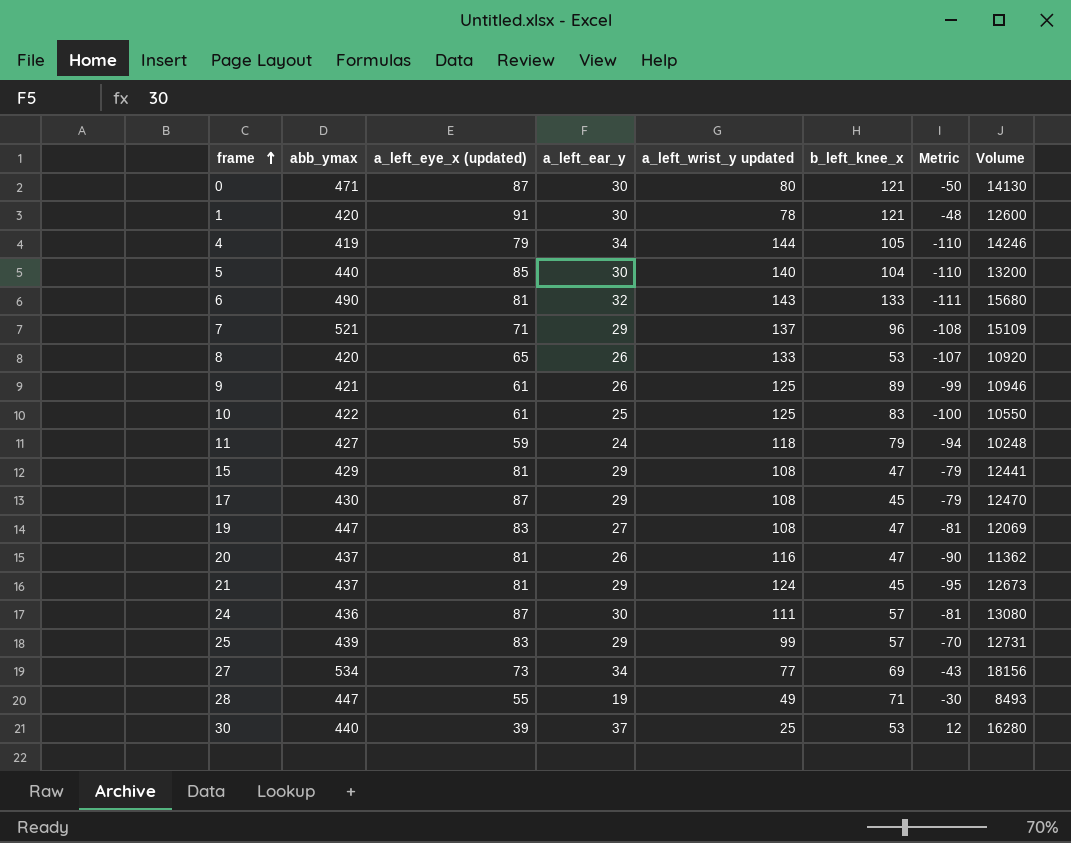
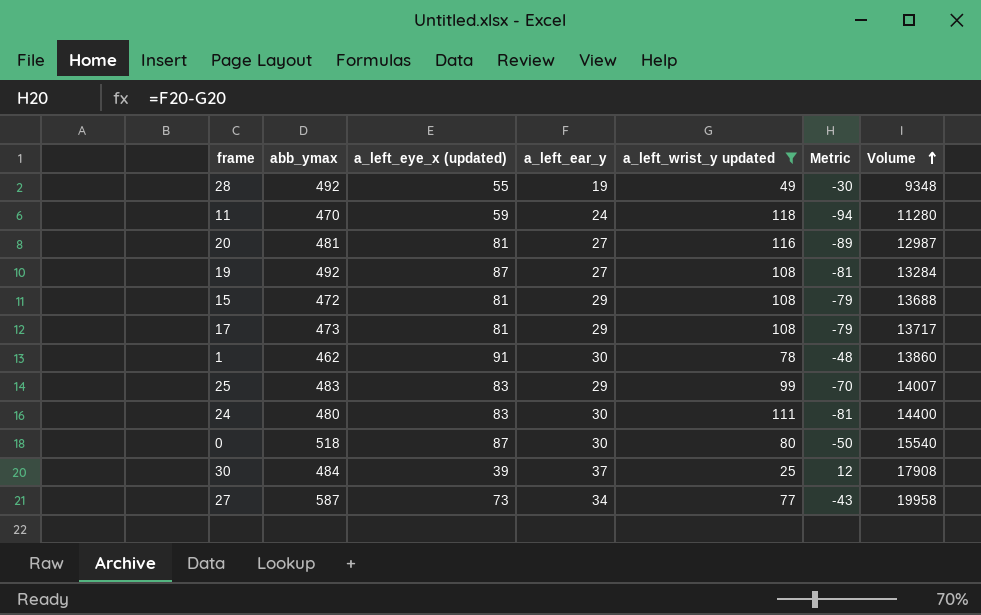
filter: none -> a_left_wrist_y updated <= 118
row order: frame ascending -> Volume ascending
column b_left_knee_x | position: 6 -> none
28 | abb_ymax: 447 -> 492
28 | Volume: 8493 -> 9348
11 | abb_ymax: 427 -> 470
11 | Volume: 10248 -> 11280
20 | abb_ymax: 437 -> 481
20 | a_left_ear_y: 26 -> 27
20 | Metric: -90 -> -89
20 | Volume: 11362 -> 12987
19 | abb_ymax: 447 -> 492
19 | a_left_eye_x (updated): 83 -> 87
19 | Volume: 12069 -> 13284
15 | abb_ymax: 429 -> 472
15 | Volume: 12441 -> 13688
17 | abb_ymax: 430 -> 473
17 | a_left_eye_x (updated): 87 -> 81
17 | Volume: 12470 -> 13717
1 | abb_ymax: 420 -> 462
1 | Volume: 12600 -> 13860
25 | abb_ymax: 439 -> 483
25 | Volume: 12731 -> 14007
24 | abb_ymax: 436 -> 480
24 | a_left_eye_x (updated): 87 -> 83
24 | Volume: 13080 -> 14400
0 | abb_ymax: 471 -> 518
0 | Volume: 14130 -> 15540
30 | abb_ymax: 440 -> 484
30 | Volume: 16280 -> 17908
27 | abb_ymax: 534 -> 587
27 | Volume: 18156 -> 19958

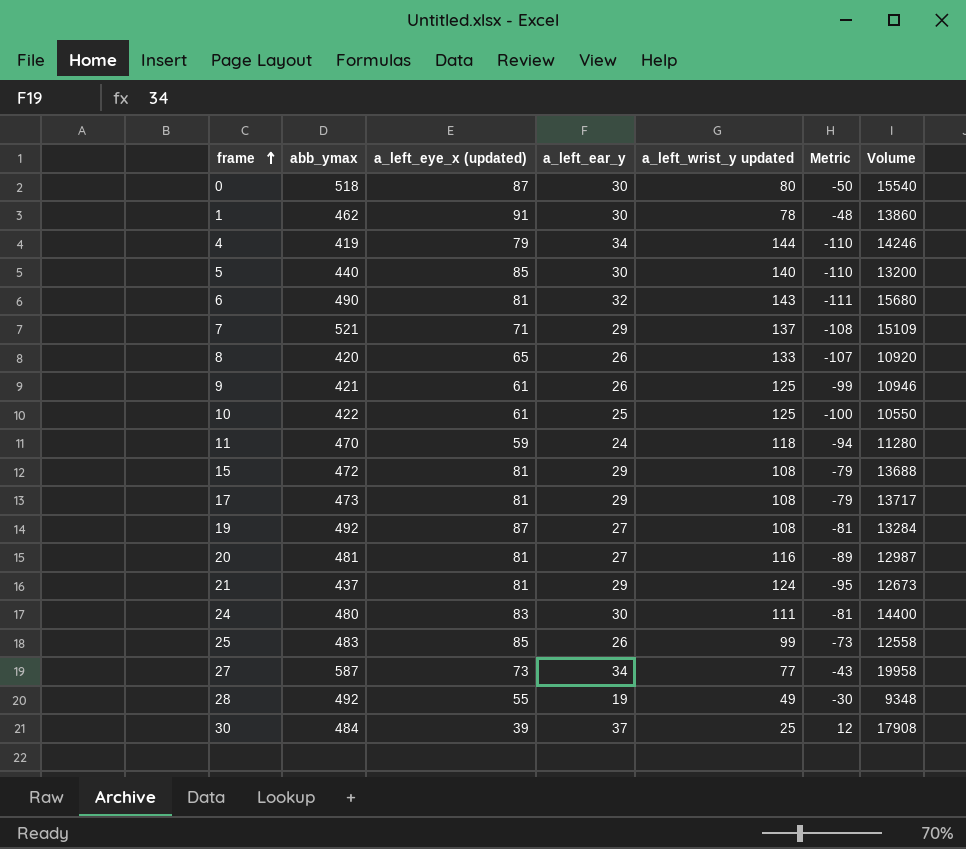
filter: a_left_wrist_y updated <= 118 -> none
row order: Volume ascending -> frame ascending
25 | a_left_eye_x (updated): 83 -> 85
25 | a_left_ear_y: 29 -> 26
25 | Metric: -70 -> -73
25 | Volume: 14007 -> 12558

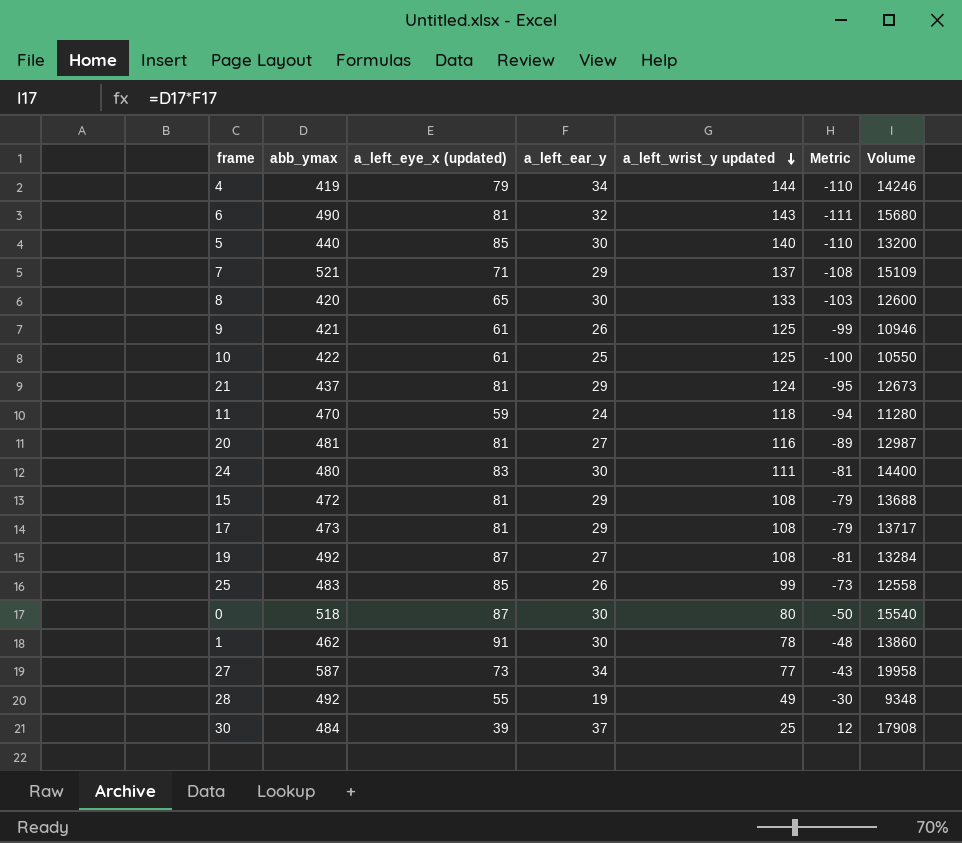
row order: frame ascending -> a_left_wrist_y updated descending
8 | a_left_ear_y: 26 -> 30
8 | Metric: -107 -> -103
8 | Volume: 10920 -> 12600

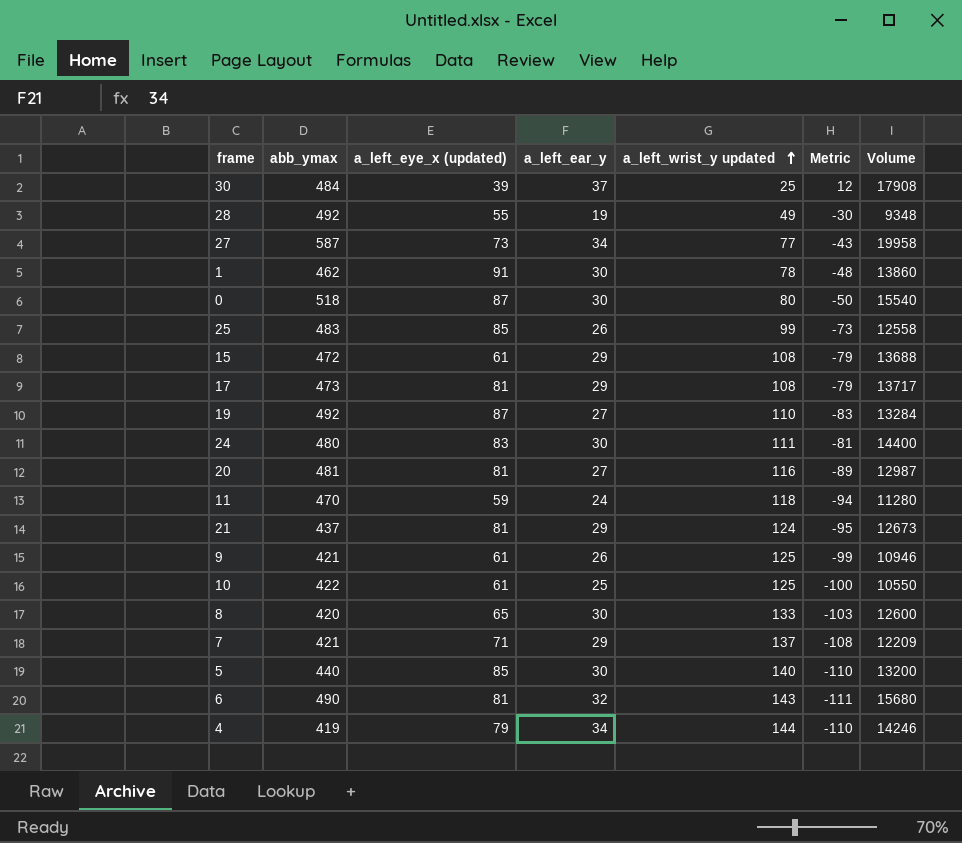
row order: a_left_wrist_y updated descending -> a_left_wrist_y updated ascending
15 | a_left_eye_x (updated): 81 -> 61
19 | a_left_wrist_y updated: 108 -> 110
19 | Metric: -81 -> -83
7 | abb_ymax: 521 -> 421
7 | Volume: 15109 -> 12209

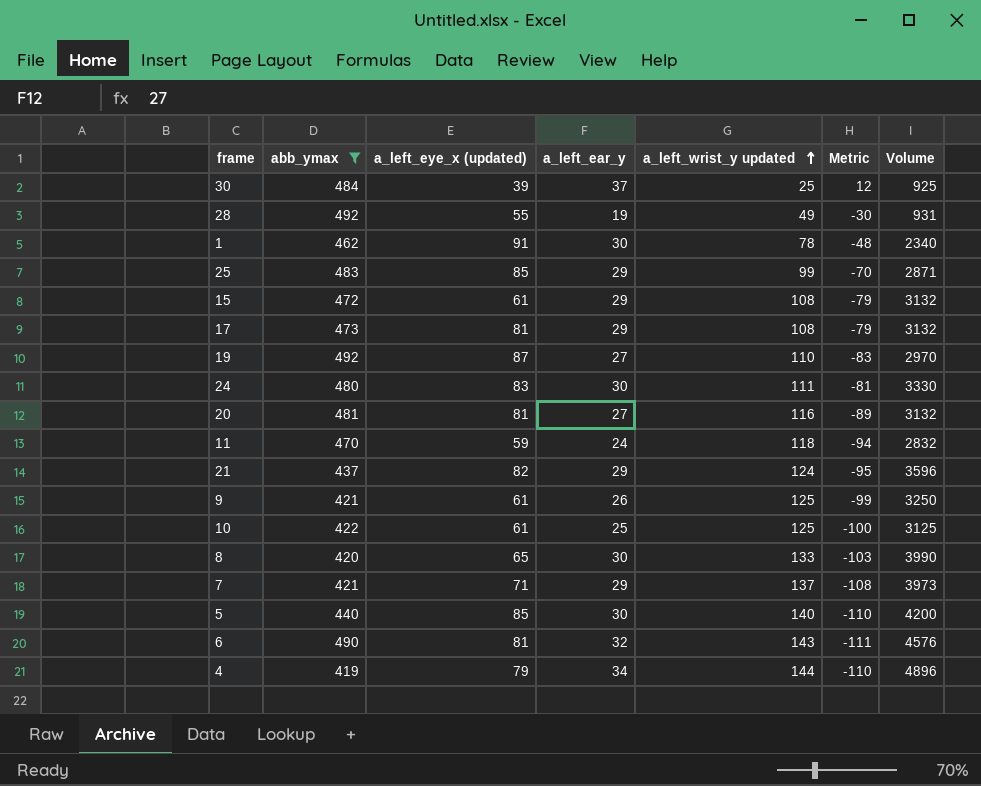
filter: none -> abb_ymax <= 492
column Volume | formula: [abb_ymax] * [a_left_ear_y] -> [a_left_ear_y] * [a_left_wrist_y updated]
25 | a_left_ear_y: 26 -> 29
25 | Metric: -73 -> -70
21 | a_left_eye_x (updated): 81 -> 82

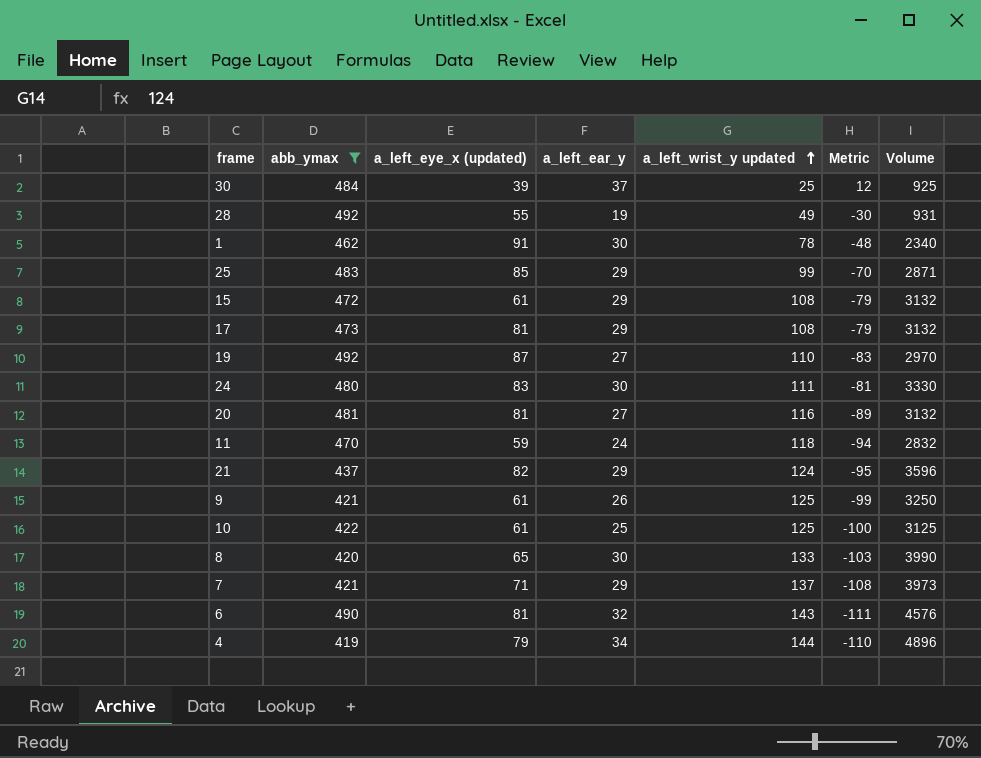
row 5: 440 | 85 | 30 | 140 | -110 | 4200 -> none

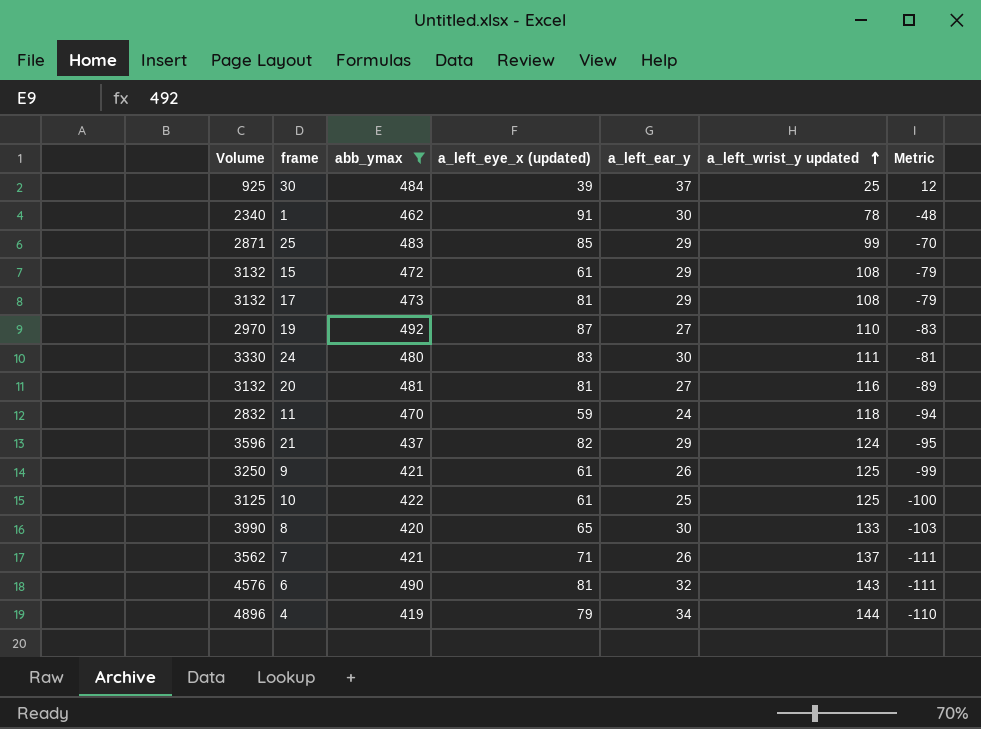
column Volume | position: 7 -> 1
row 28: 492 | 55 | 19 | 49 | -30 | 931 -> none
7 | Volume: 3973 -> 3562
7 | a_left_ear_y: 29 -> 26
7 | Metric: -108 -> -111

